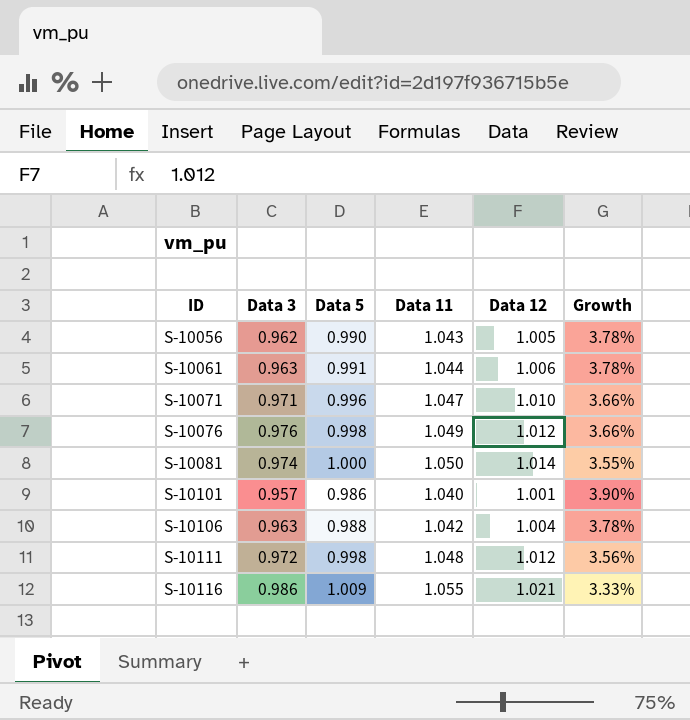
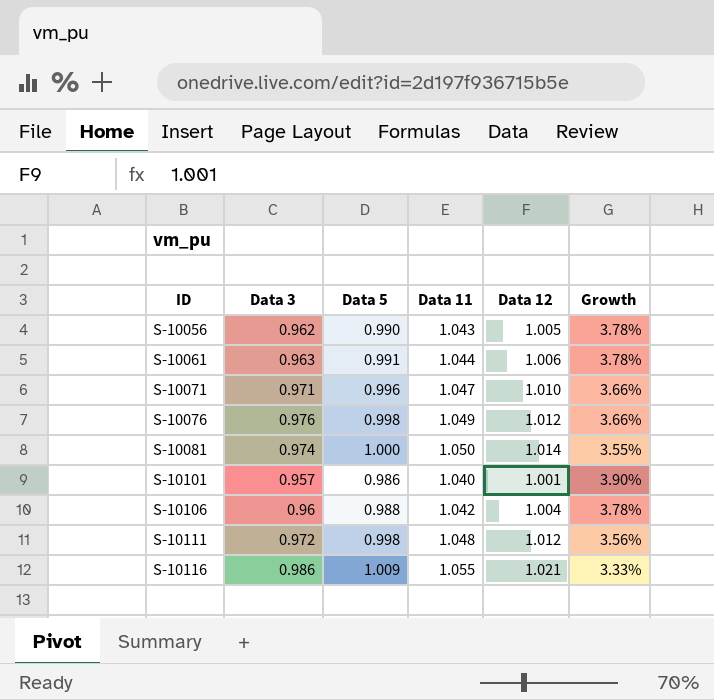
S-10106 | Data 3: 0.963 -> 0.96

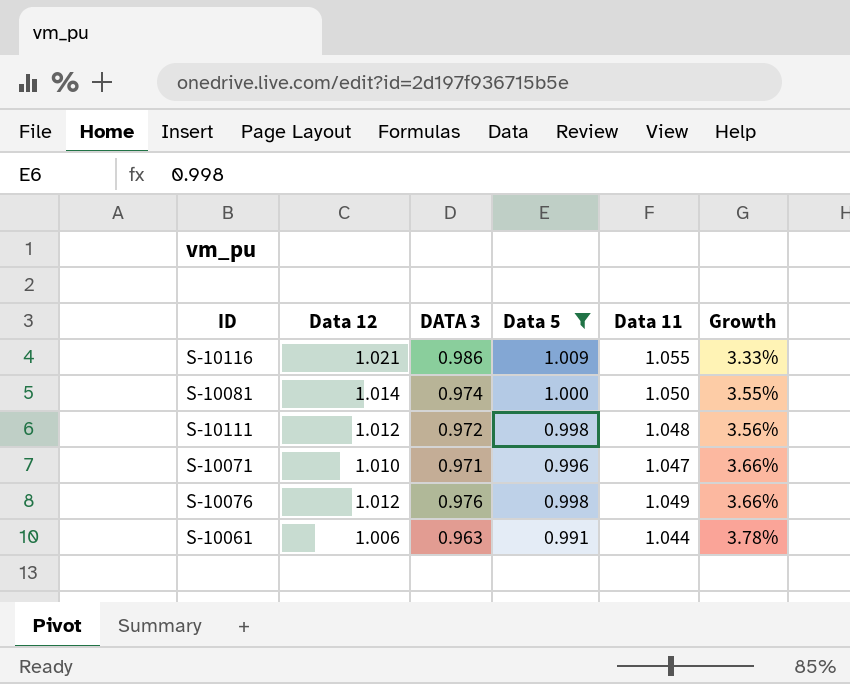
filter: none -> Data 5 >= 0.991
row order: ID ascending -> Growth ascending
column Data 12 | position: 5 -> 2
column name: Data 3 -> DATA 3

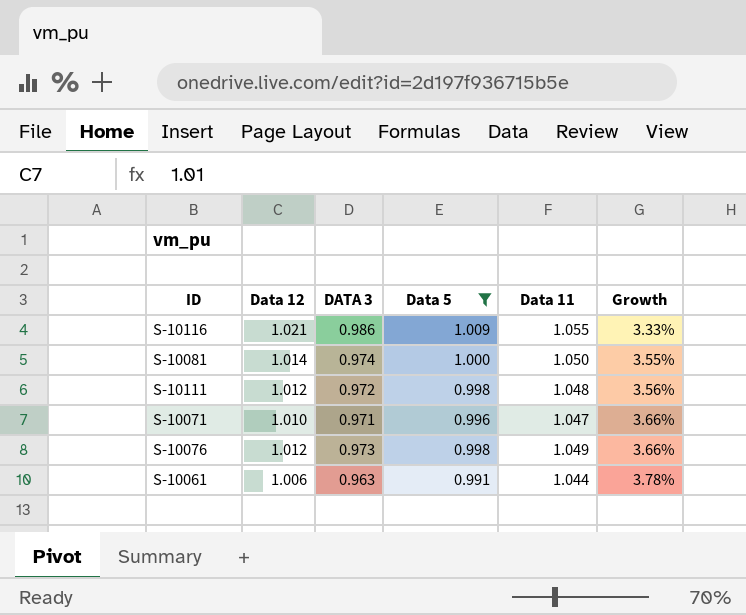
S-10076 | DATA 3: 0.976 -> 0.973

